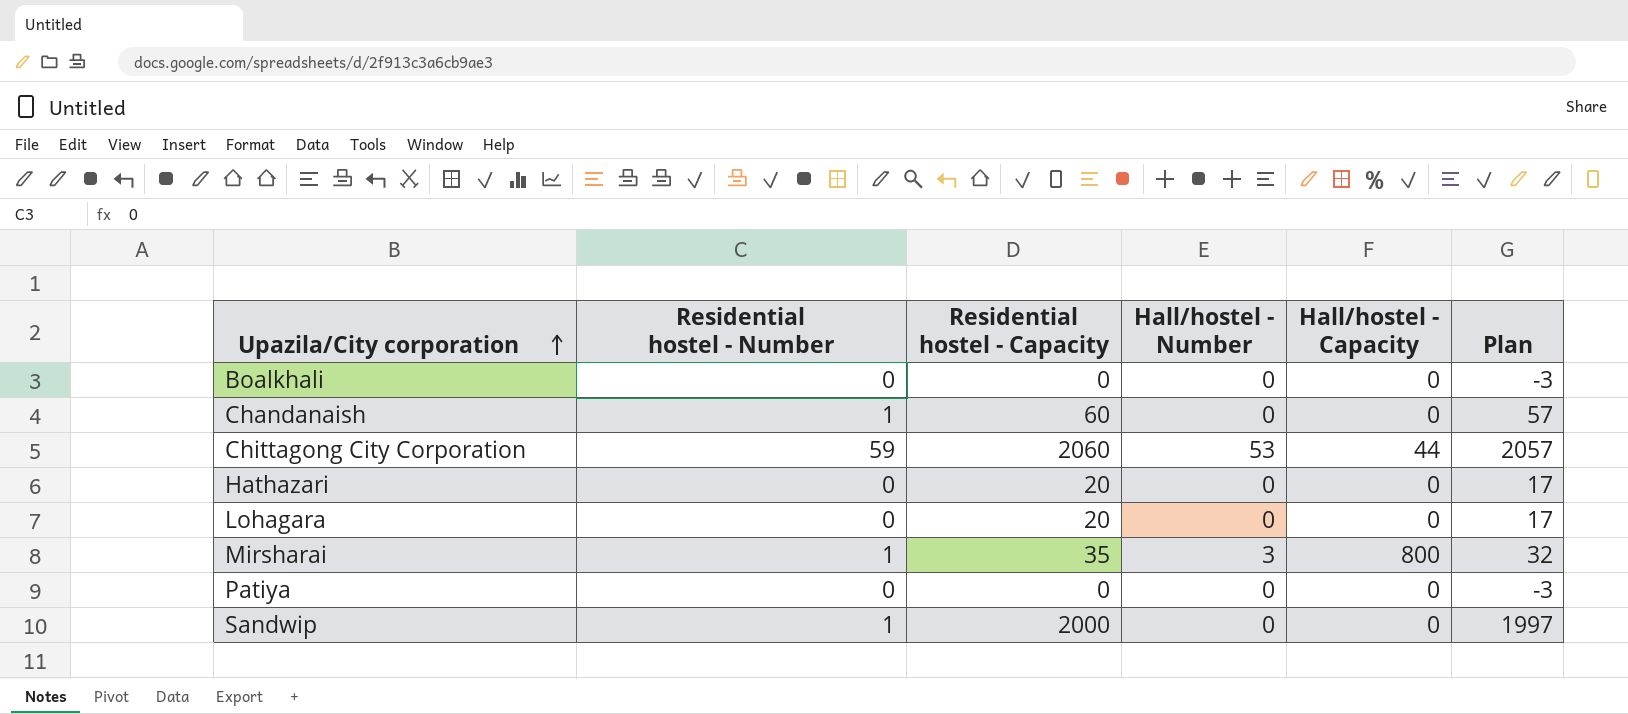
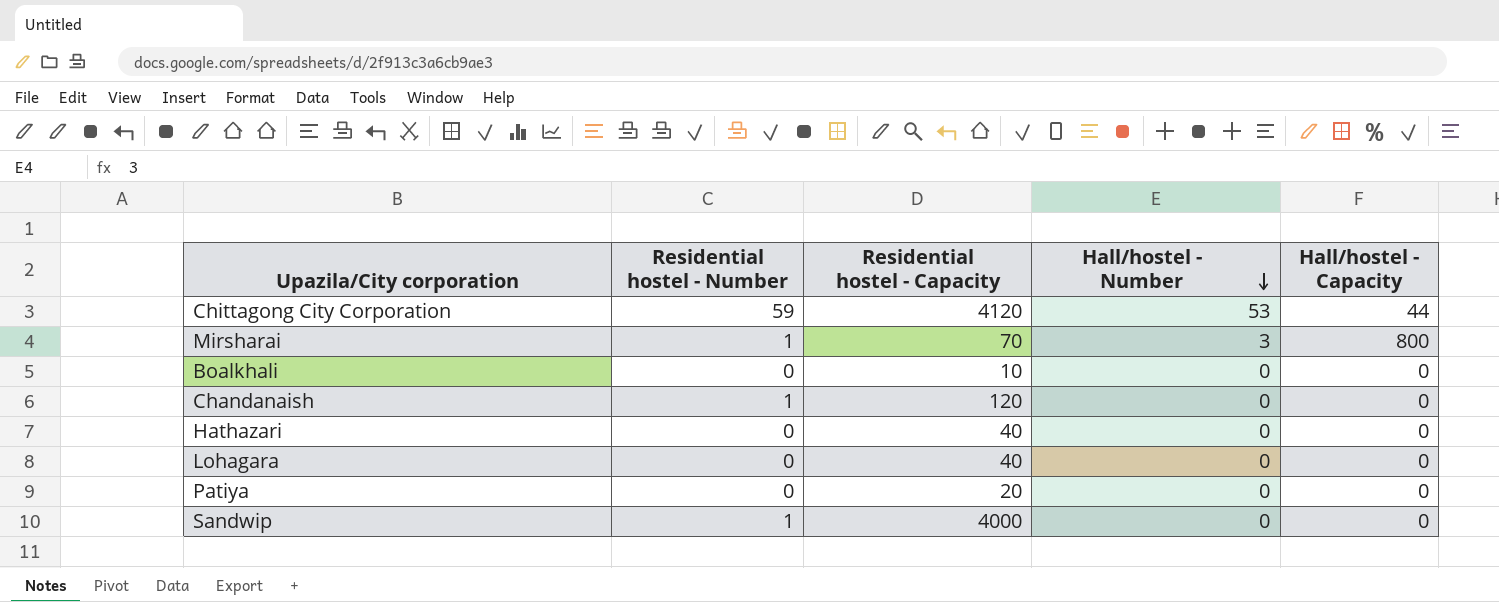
row order: Upazila/City corporation ascending -> Hall/hostel - Number descending
column Plan | formula: [Residential hostel - Capacity] - 3 -> none
Chittagong City Corporation | Residential hostel - Capacity: 2060 -> 4120
Mirsharai | Residential hostel - Capacity: 35 -> 70
Boalkhali | Residential hostel - Capacity: 0 -> 10
Chandanaish | Residential hostel - Capacity: 60 -> 120
Hathazari | Residential hostel - Capacity: 20 -> 40
Lohagara | Residential hostel - Capacity: 20 -> 40
Patiya | Residential hostel - Capacity: 0 -> 20
Sandwip | Residential hostel - Capacity: 2000 -> 4000

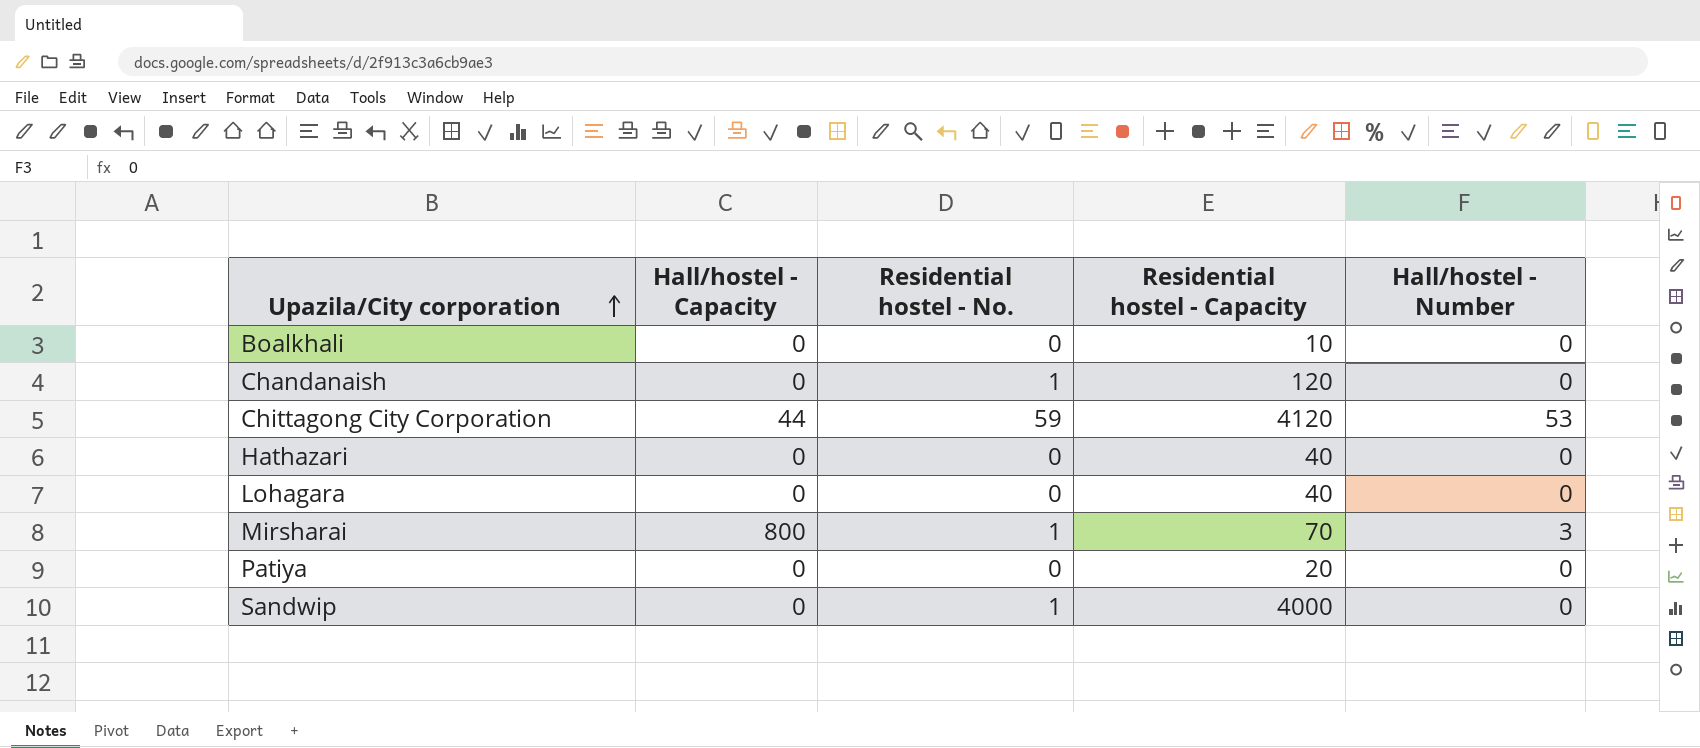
row order: Hall/hostel - Number descending -> Upazila/City corporation ascending
column Hall/hostel - Capacity | position: 5 -> 2
column name: Residential hostel - Number -> Residential hostel - No.

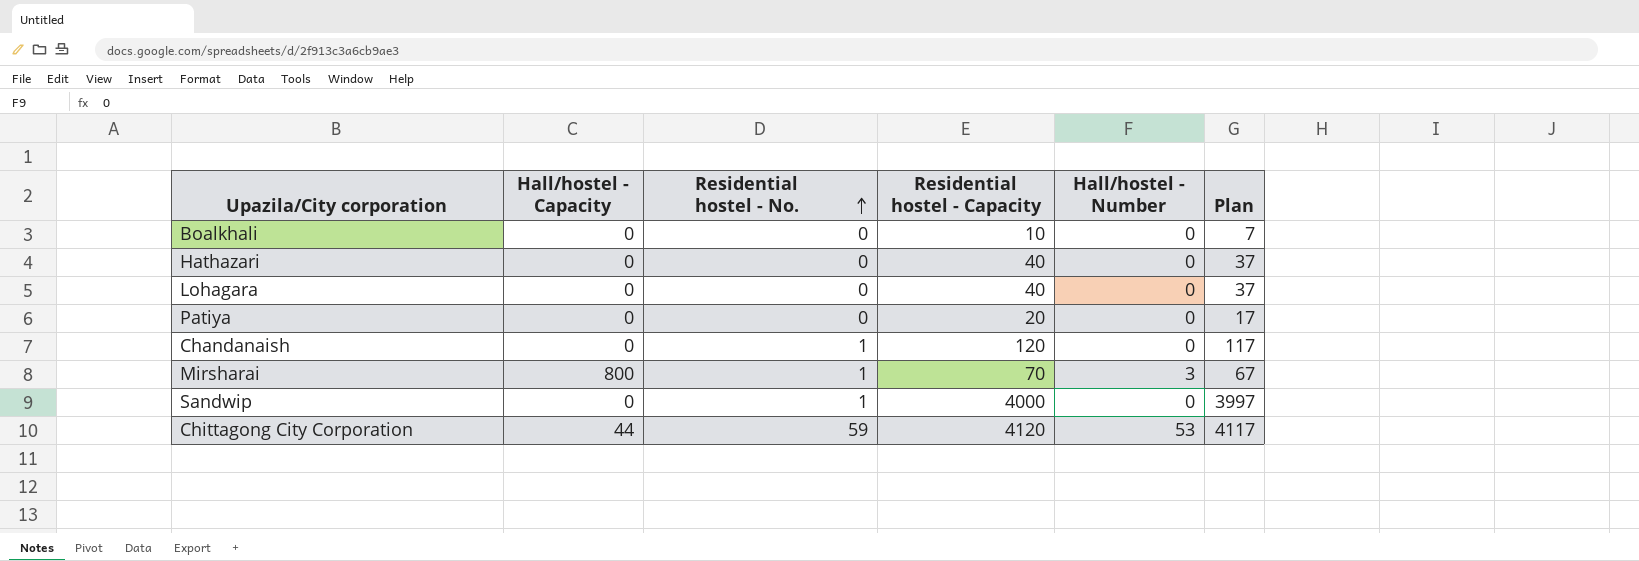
row order: Upazila/City corporation ascending -> Residential hostel - No. ascending
column Plan | formula: none -> [Residential hostel - Capacity] - 3

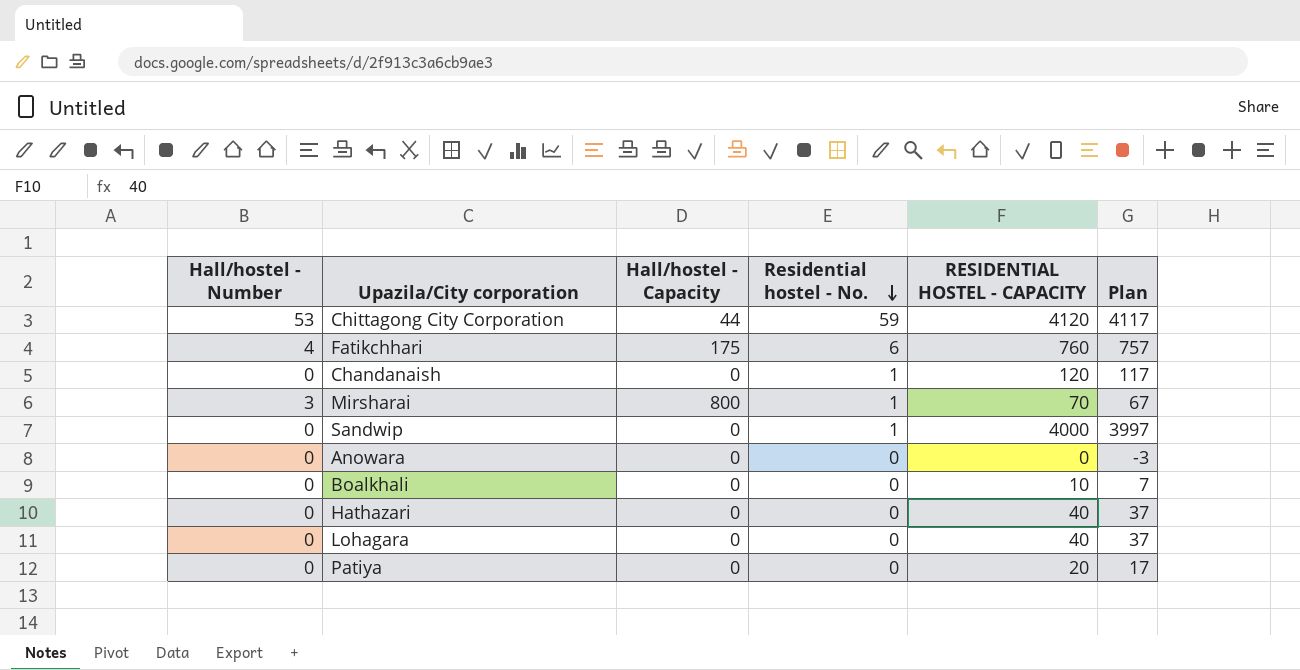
row order: Residential hostel - No. ascending -> Residential hostel - No. descending
column Hall/hostel - Number | position: 5 -> 1
column name: Residential hostel - Capacity -> RESIDENTIAL HOSTEL - CAPACITY
row Fatikchhari: none -> 4 | 175 | 6 | 760 | 757
row Anowara: none -> 0 | 0 | 0 | 0 | -3

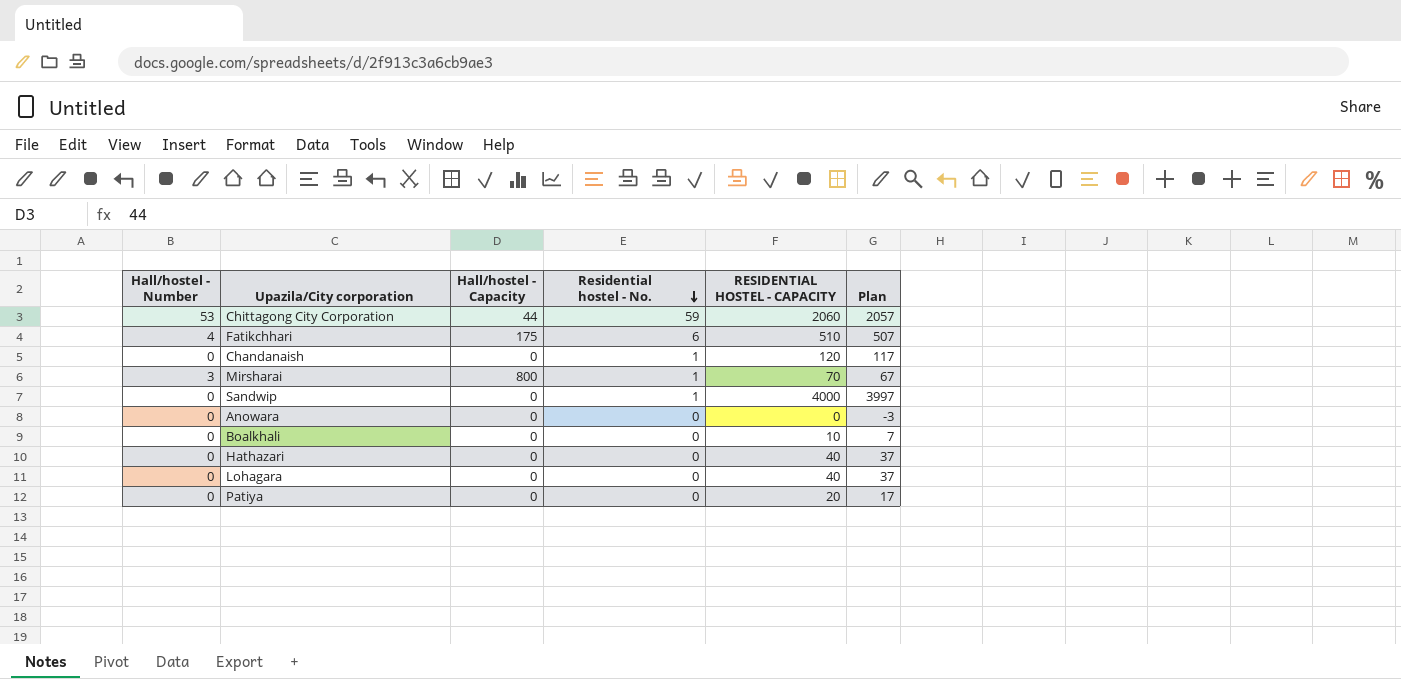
Chittagong City Corporation | RESIDENTIAL HOSTEL - CAPACITY: 4120 -> 2060
Chittagong City Corporation | Plan: 4117 -> 2057
Fatikchhari | RESIDENTIAL HOSTEL - CAPACITY: 760 -> 510
Fatikchhari | Plan: 757 -> 507

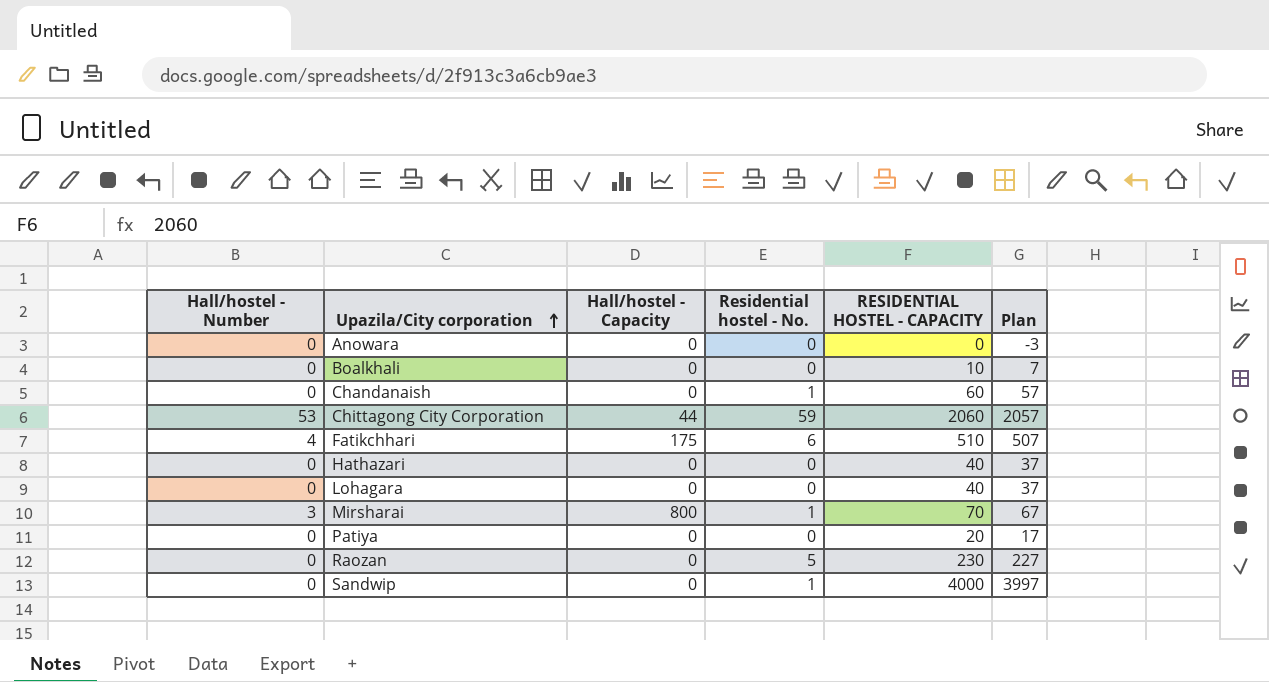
row order: Residential hostel - No. descending -> Upazila/City corporation ascending
Chandanaish | RESIDENTIAL HOSTEL - CAPACITY: 120 -> 60
Chandanaish | Plan: 117 -> 57
row Raozan: none -> 0 | 0 | 5 | 230 | 227

